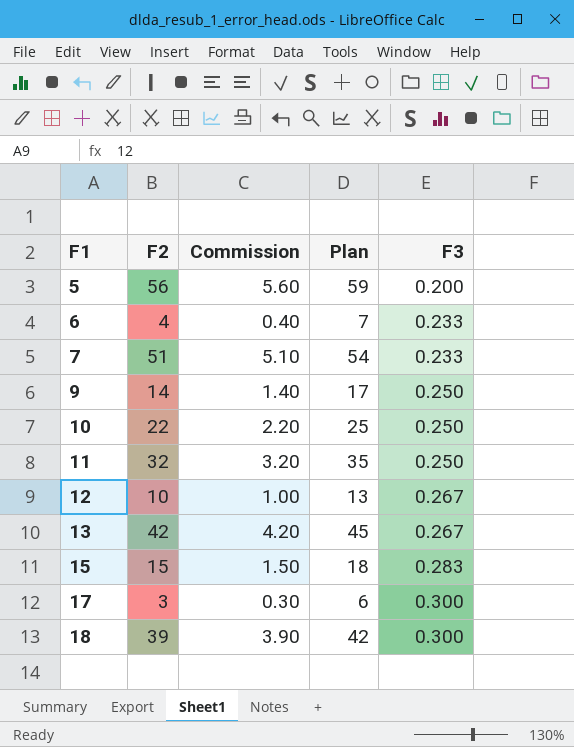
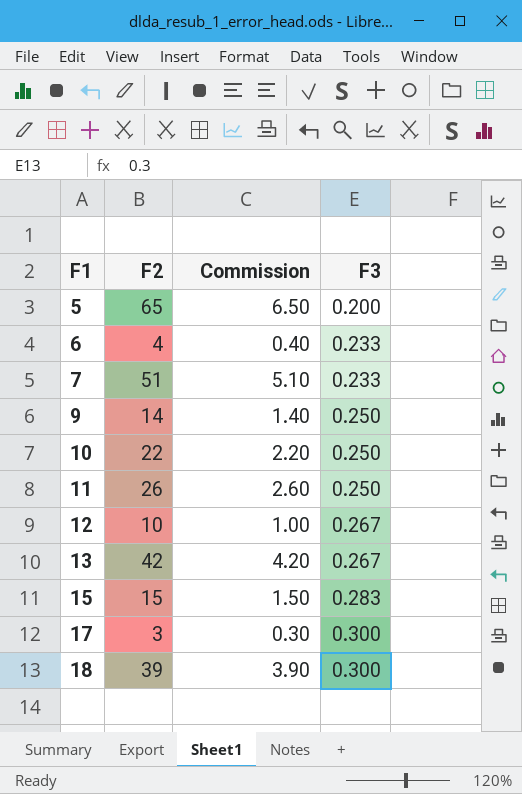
column Plan | formula: [F2] + 3 -> none
5 | F2: 56 -> 65
5 | Commission: 5.60 -> 6.50
11 | F2: 32 -> 26
11 | Commission: 3.20 -> 2.60

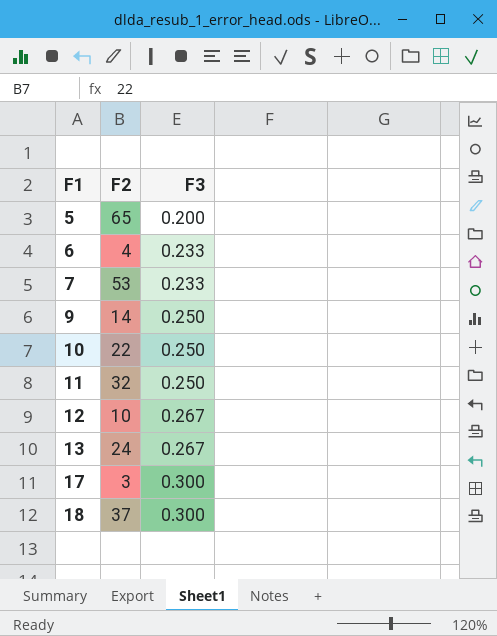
column Commission | formula: [F2] * 0.1 -> none
row 15: 15 | 1.50 | 0.283 -> none
7 | F2: 51 -> 53
11 | F2: 26 -> 32
13 | F2: 42 -> 24
18 | F2: 39 -> 37

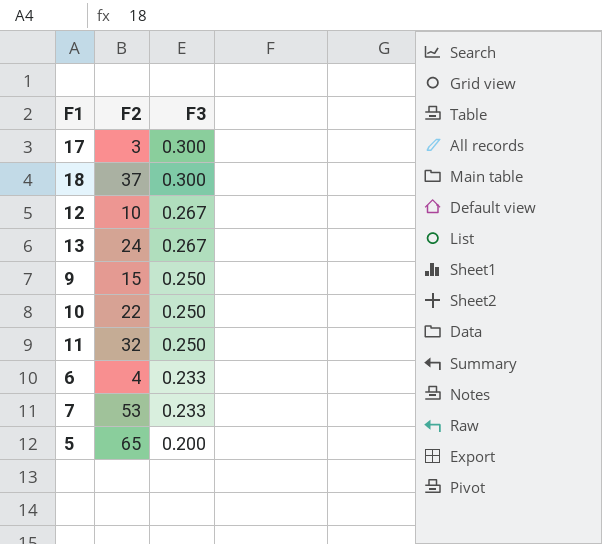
row order: F1 ascending -> F3 descending
9 | F2: 14 -> 15

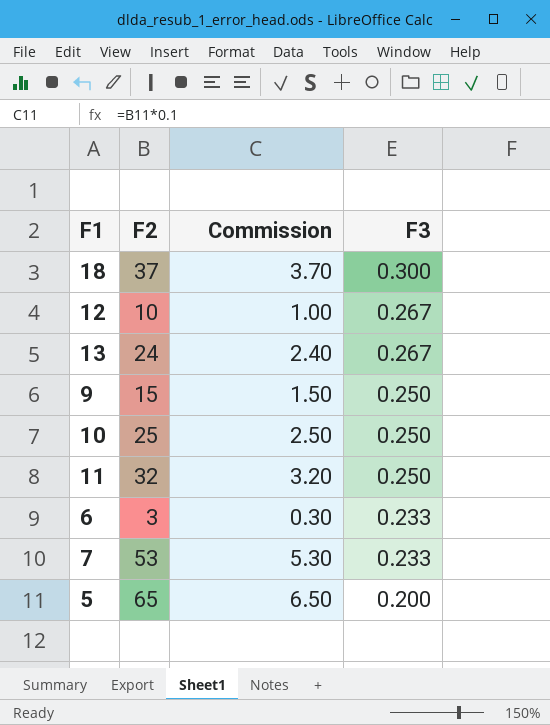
column Commission | formula: none -> [F2] * 0.1
row 17: 3 | 0.300 -> none
10 | F2: 22 -> 25
6 | F2: 4 -> 3

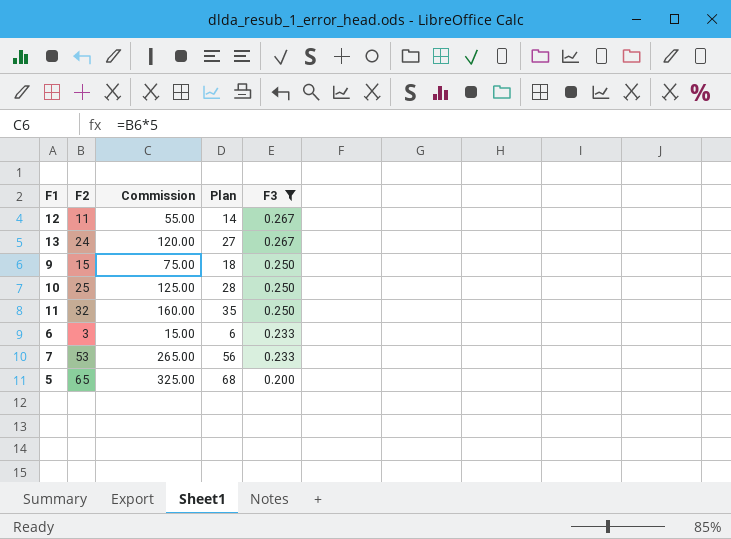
filter: none -> F3 != 0.300
column Commission | formula: [F2] * 0.1 -> [F2] * 5
column Plan | formula: none -> [F2] + 3
12 | F2: 10 -> 11

